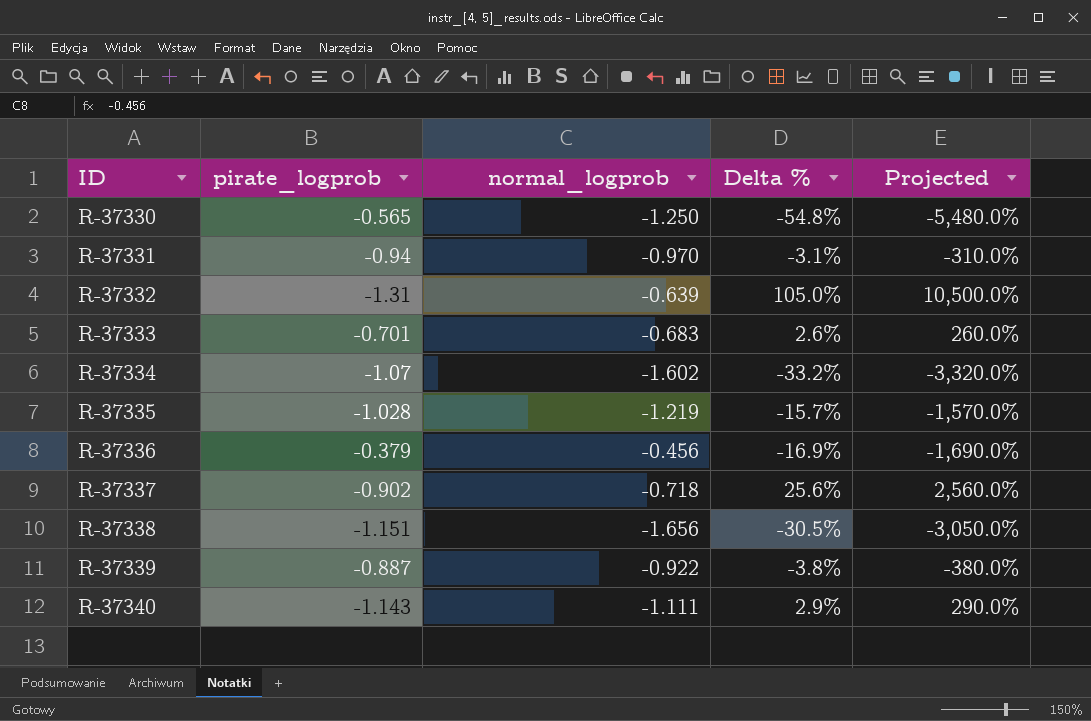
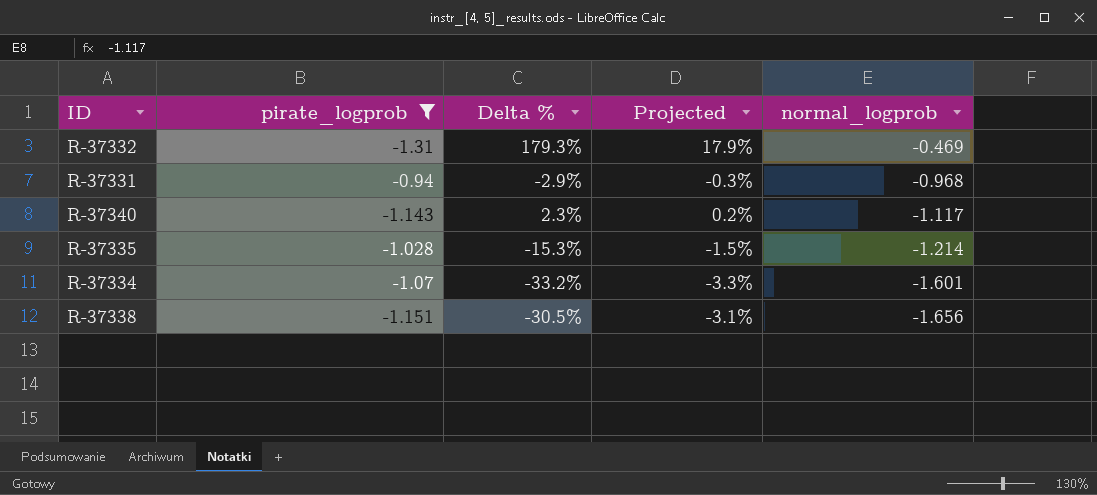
filter: none -> pirate_logprob <= -0.94
row order: ID ascending -> normal_logprob descending
column Projected | formula: [Delta %] * 100 -> [Delta %] * 0.1
column normal_logprob | position: 3 -> 5
R-37332 | Delta %: 105.0% -> 179.3%
R-37332 | normal_logprob: -0.639 -> -0.469
R-37331 | Delta %: -3.1% -> -2.9%
R-37331 | normal_logprob: -0.970 -> -0.968
R-37340 | Delta %: 2.9% -> 2.3%
R-37340 | normal_logprob: -1.111 -> -1.117
R-37335 | Delta %: -15.7% -> -15.3%
R-37335 | normal_logprob: -1.219 -> -1.214
R-37334 | normal_logprob: -1.602 -> -1.601

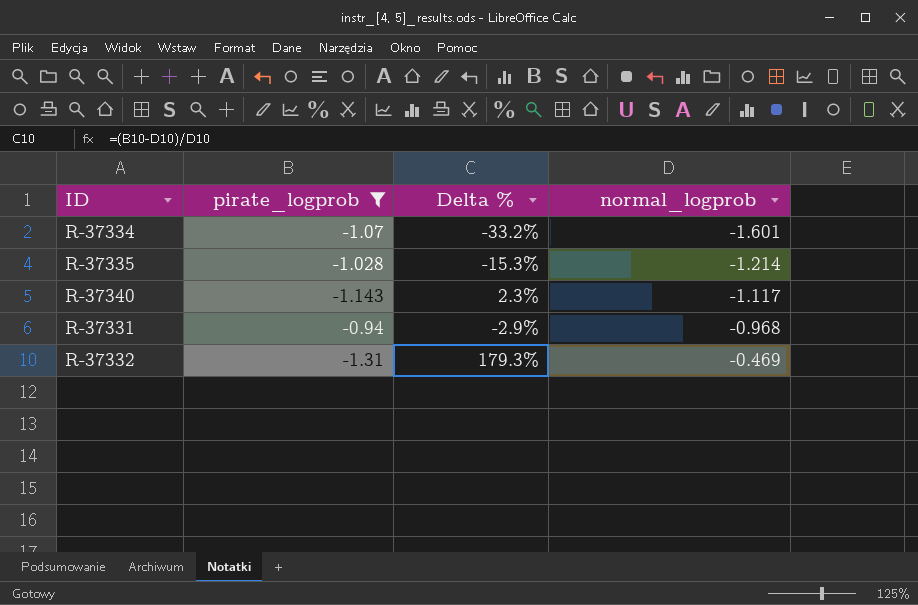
row order: normal_logprob descending -> normal_logprob ascending
column Projected | formula: [Delta %] * 0.1 -> none
row R-37338: -1.151 | -30.5% | -3.1% | -1.656 -> none

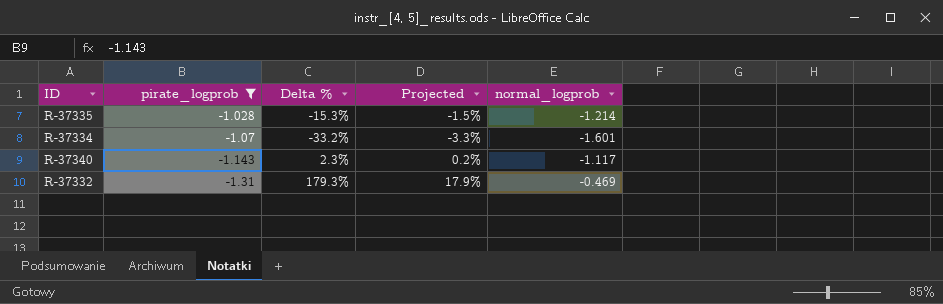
row order: normal_logprob ascending -> pirate_logprob descending
column Projected | formula: none -> [Delta %] * 0.1
row R-37331: -0.94 | -2.9% | -0.968 -> none

